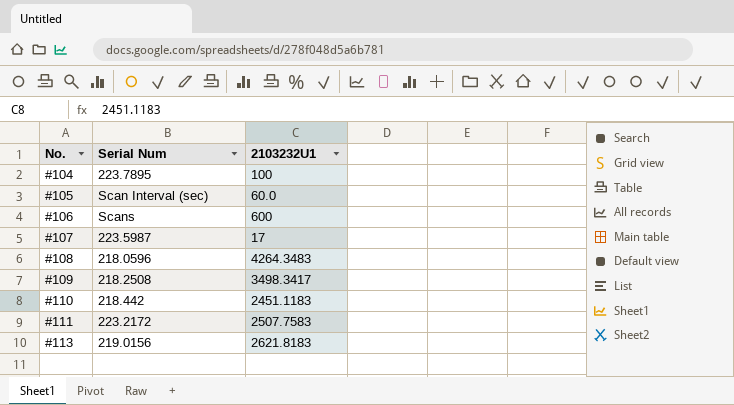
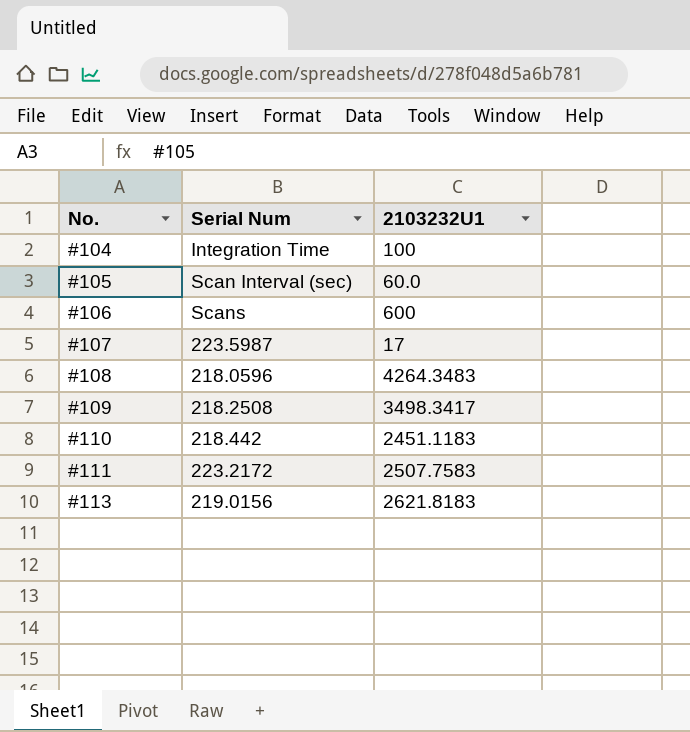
#104 | Serial Num: 223.7895 -> Integration Time

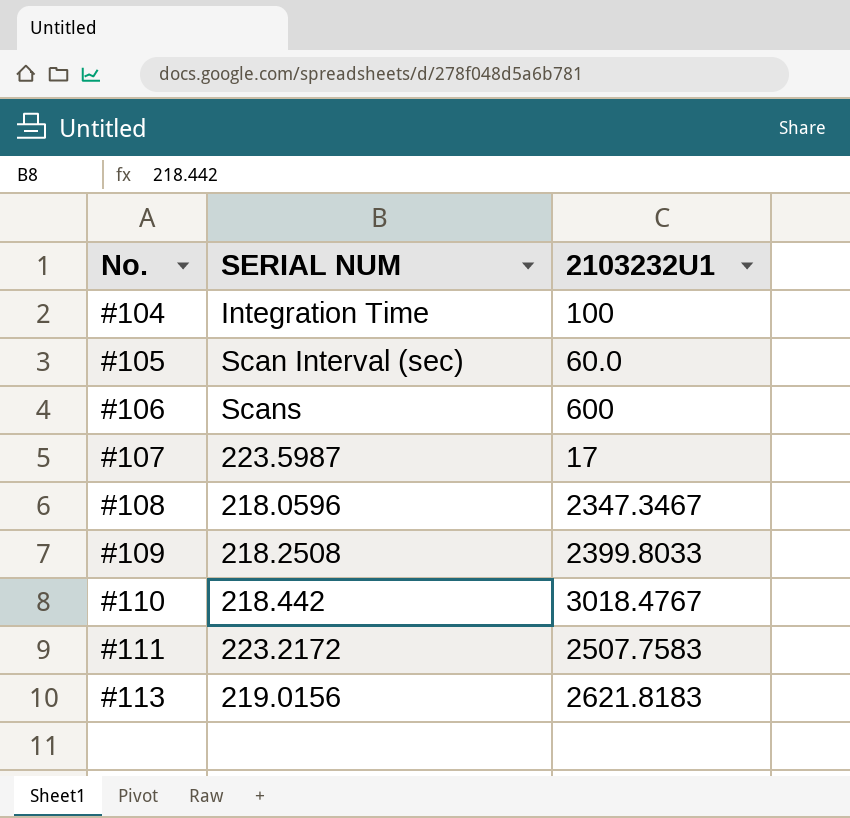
column name: Serial Num -> SERIAL NUM
#108 | 2103232U1: 4264.3483 -> 2347.3467
#109 | 2103232U1: 3498.3417 -> 2399.8033
#110 | 2103232U1: 2451.1183 -> 3018.4767

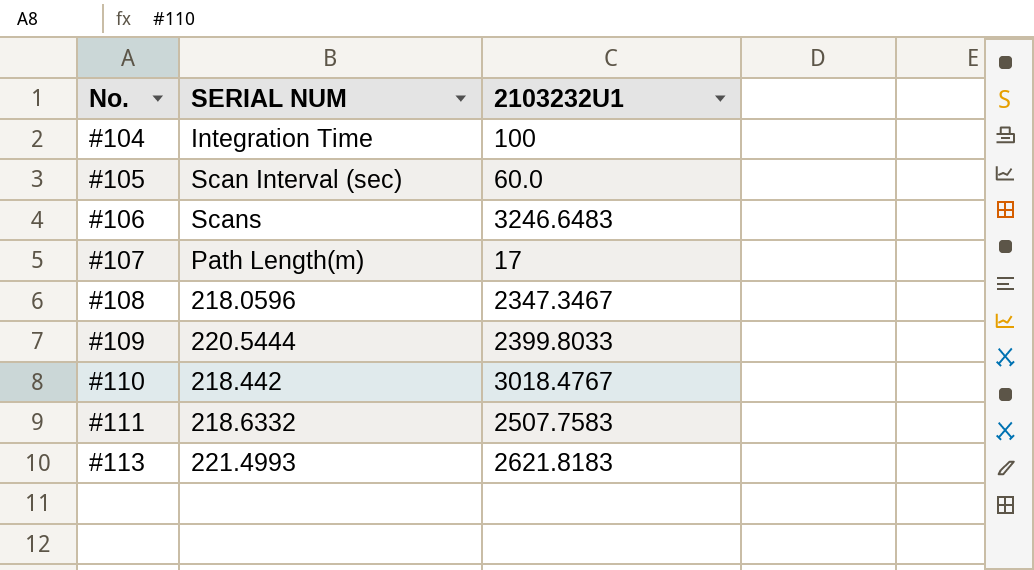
#106 | 2103232U1: 600 -> 3246.6483
#107 | SERIAL NUM: 223.5987 -> Path Length(m)
#109 | SERIAL NUM: 218.2508 -> 220.5444
#111 | SERIAL NUM: 223.2172 -> 218.6332
#113 | SERIAL NUM: 219.0156 -> 221.4993

